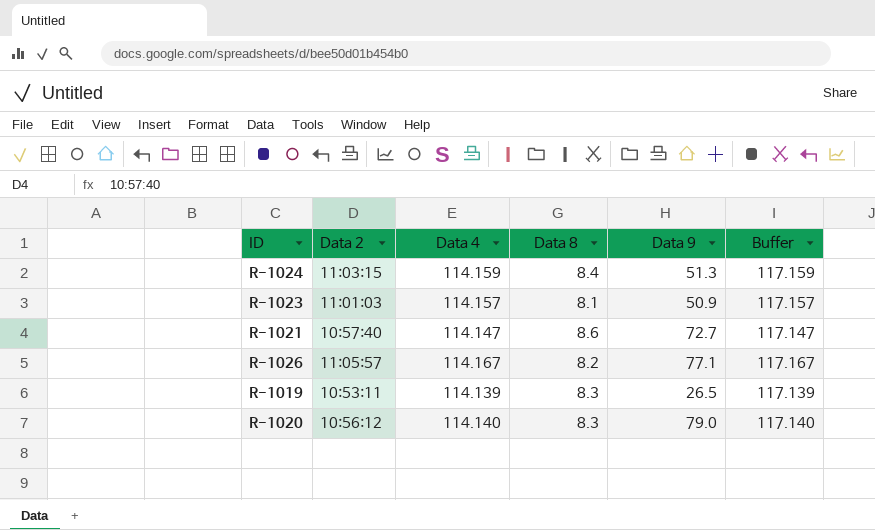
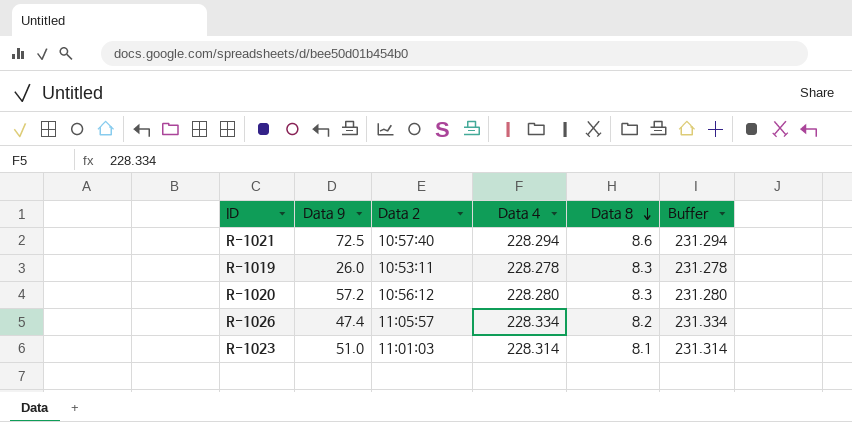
row order: none -> Data 8 descending
column Data 9 | position: 5 -> 2
row R-1024: 11:03:15 | 114.159 | 8.4 | 51.3 | 117.159 -> none
R-1021 | Data 9: 72.7 -> 72.5
R-1021 | Data 4: 114.147 -> 228.294
R-1021 | Buffer: 117.147 -> 231.294
R-1019 | Data 9: 26.5 -> 26.0
R-1019 | Data 4: 114.139 -> 228.278
R-1019 | Buffer: 117.139 -> 231.278
R-1020 | Data 9: 79.0 -> 57.2
R-1020 | Data 4: 114.140 -> 228.280
R-1020 | Buffer: 117.140 -> 231.280
R-1026 | Data 9: 77.1 -> 47.4
R-1026 | Data 4: 114.167 -> 228.334
R-1026 | Buffer: 117.167 -> 231.334
R-1023 | Data 9: 50.9 -> 51.0
R-1023 | Data 4: 114.157 -> 228.314
R-1023 | Buffer: 117.157 -> 231.314

